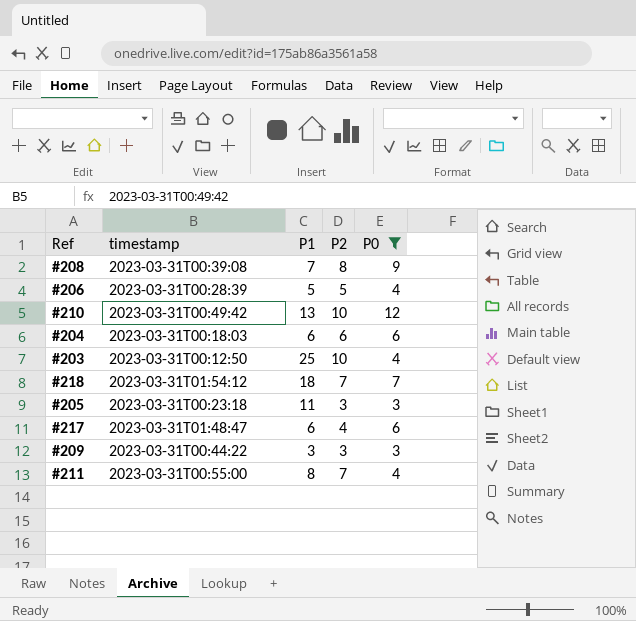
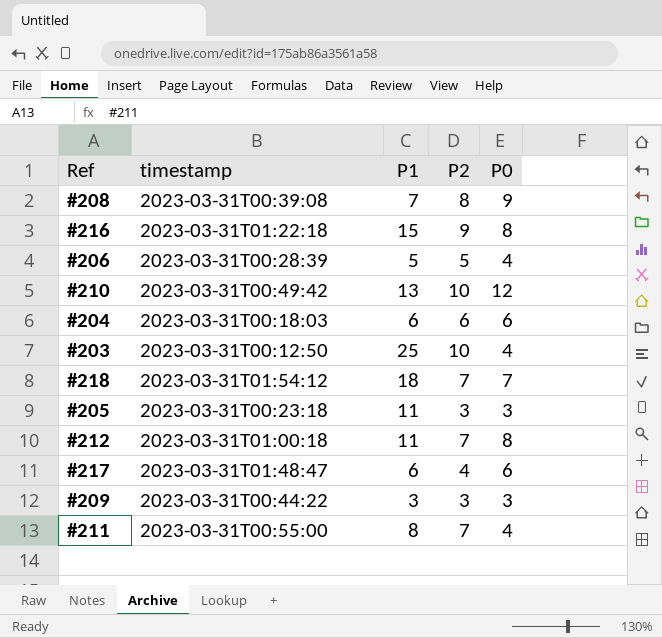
filter: P0 != 8 -> none

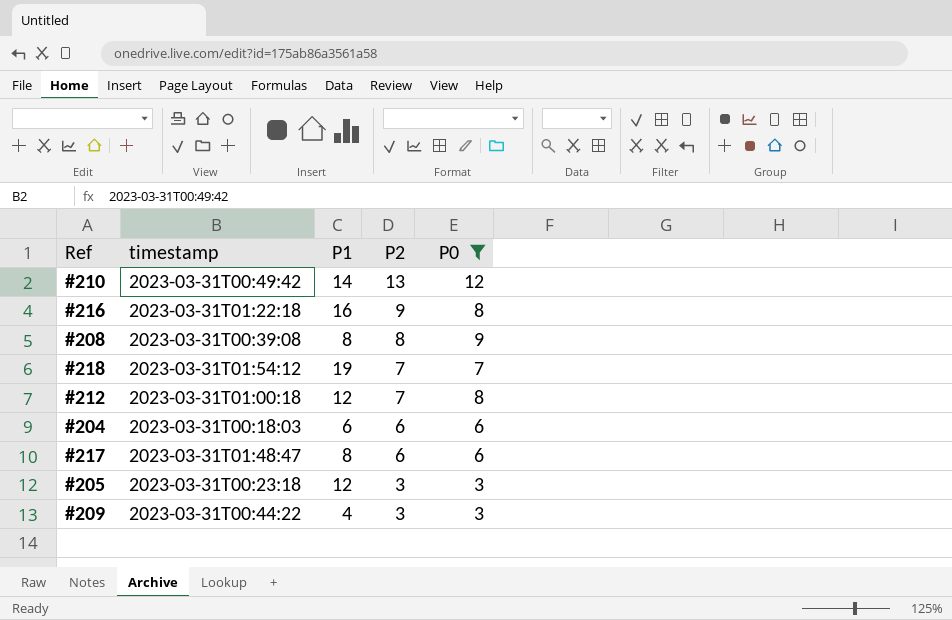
filter: none -> P0 != 4
row order: none -> P2 descending
#210 | P1: 13 -> 14
#210 | P2: 10 -> 13
#216 | P1: 15 -> 16
#208 | P1: 7 -> 8
#218 | P1: 18 -> 19
#212 | P1: 11 -> 12
#217 | P1: 6 -> 8
#217 | P2: 4 -> 6
#205 | P1: 11 -> 12
#209 | P1: 3 -> 4

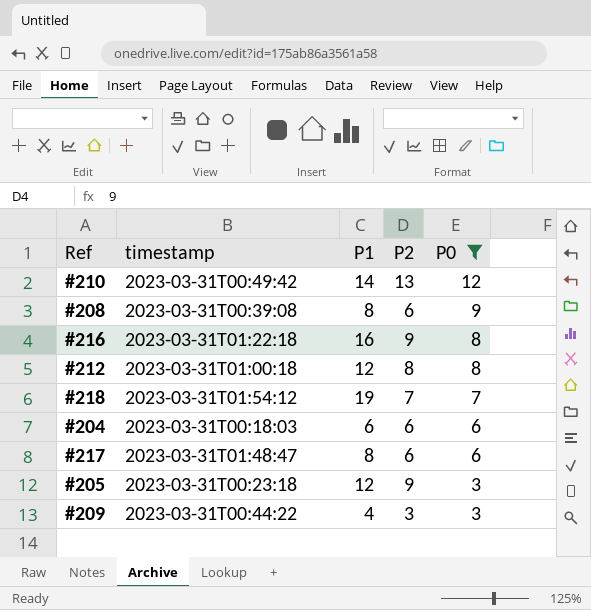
row order: P2 descending -> P0 descending
#208 | P2: 8 -> 6
#212 | P2: 7 -> 8
#205 | P2: 3 -> 9

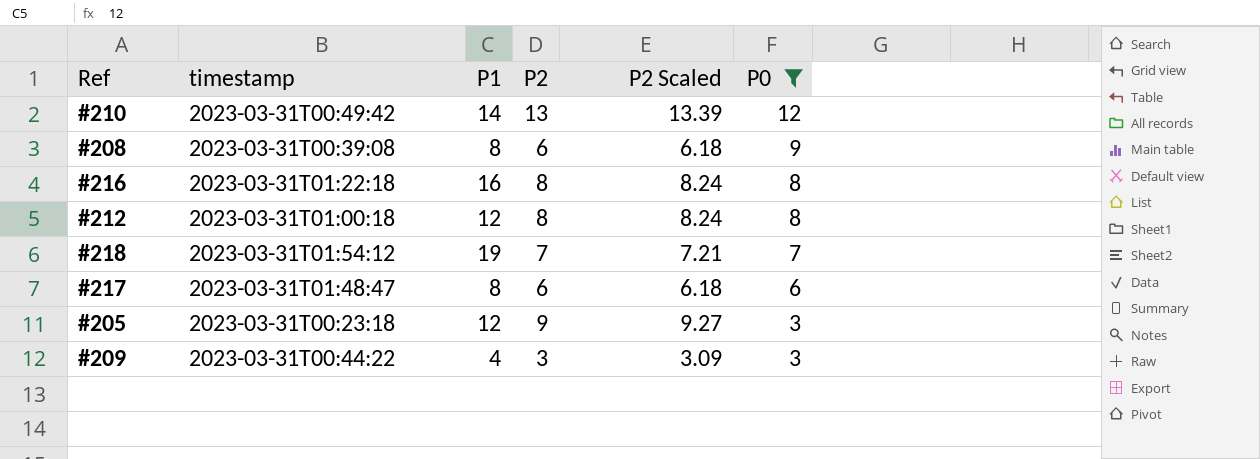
column P2 Scaled | formula: none -> [P2] * 1.03
row #204: 2023-03-31T00:18:03 | 6 | 6 | 6 -> none
#216 | P2: 9 -> 8

